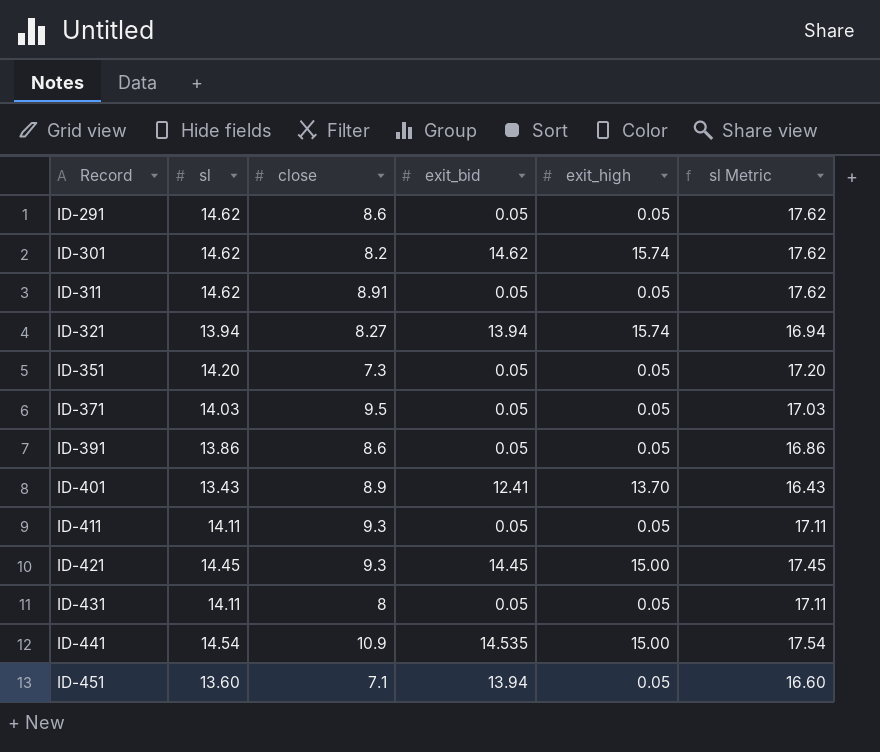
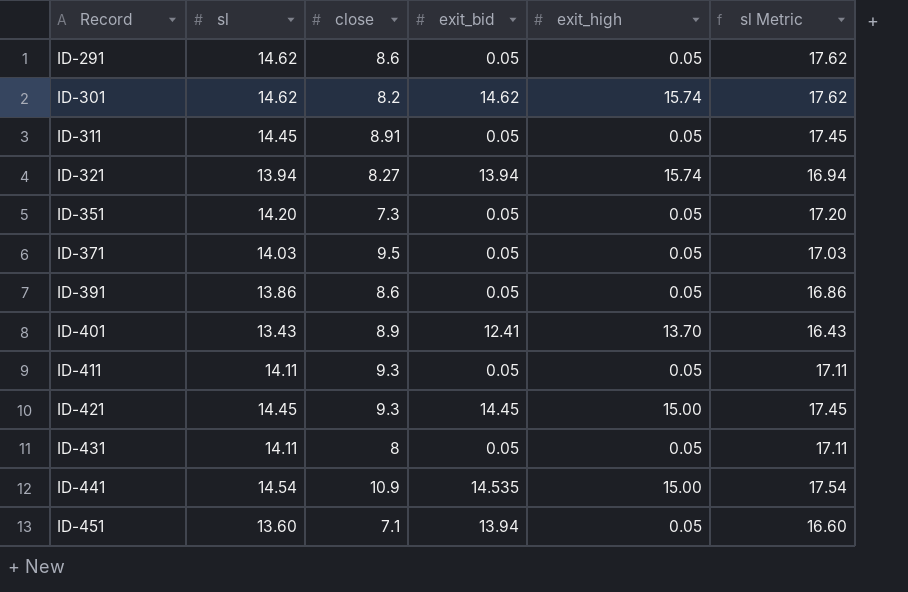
ID-311 | sl: 14.62 -> 14.45
ID-311 | sl Metric: 17.62 -> 17.45

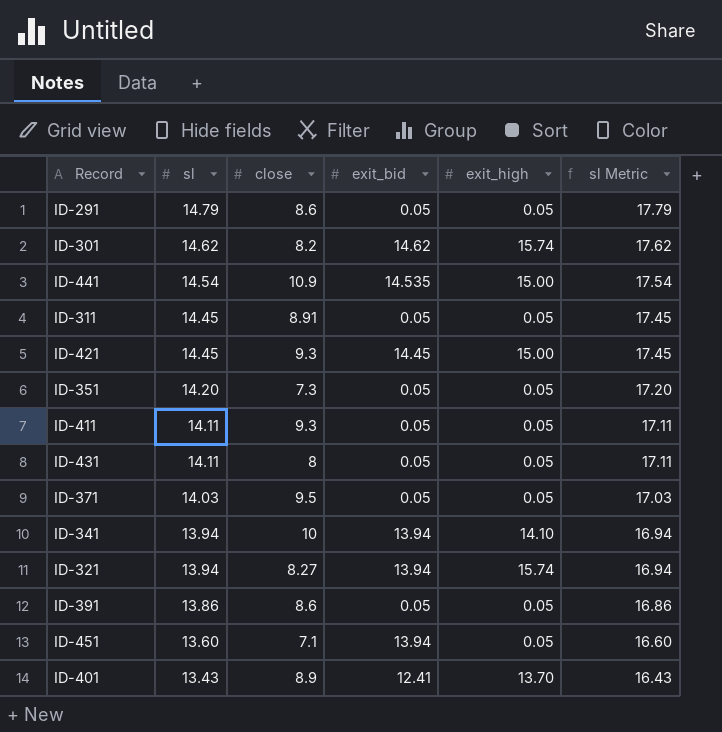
row order: Record ascending -> sl descending
ID-291 | sl: 14.62 -> 14.79
ID-291 | sl Metric: 17.62 -> 17.79
row ID-341: none -> 13.94 | 10 | 13.94 | 14.10 | 16.94

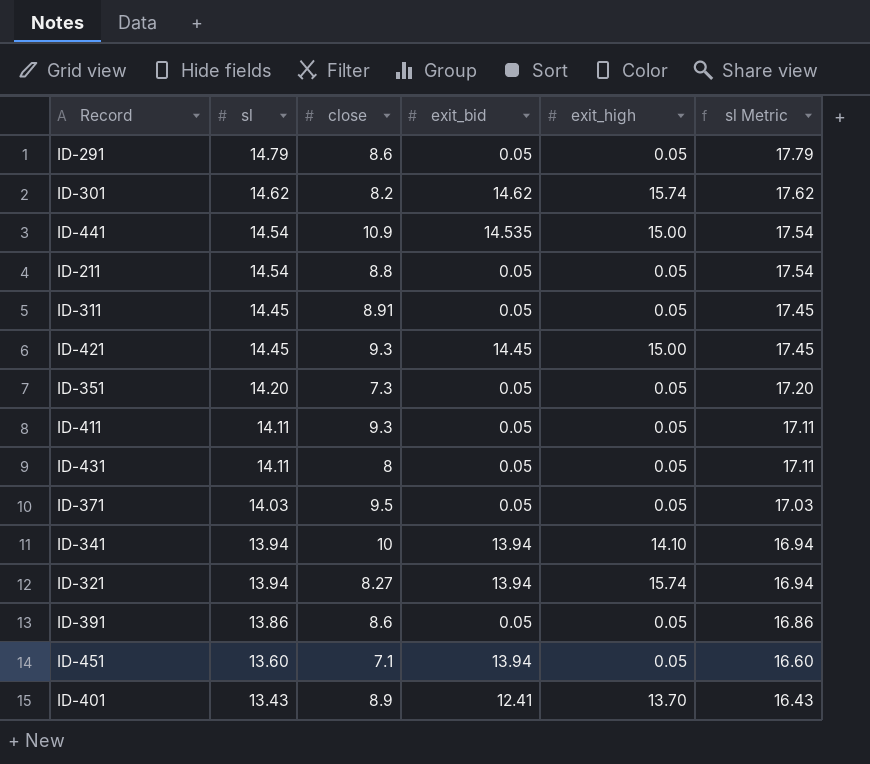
row ID-211: none -> 14.54 | 8.8 | 0.05 | 0.05 | 17.54

